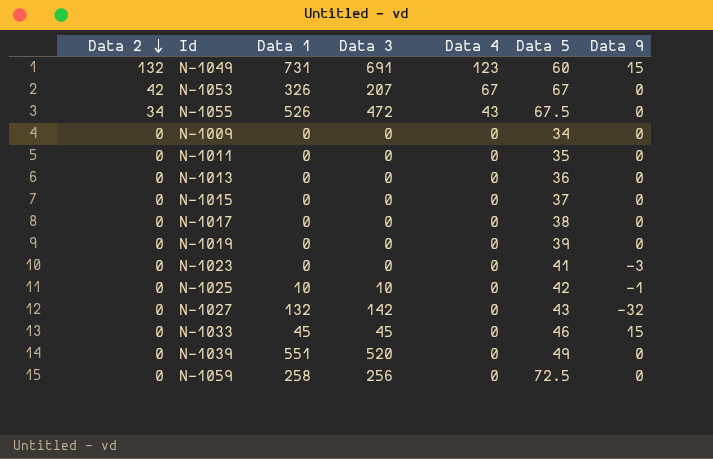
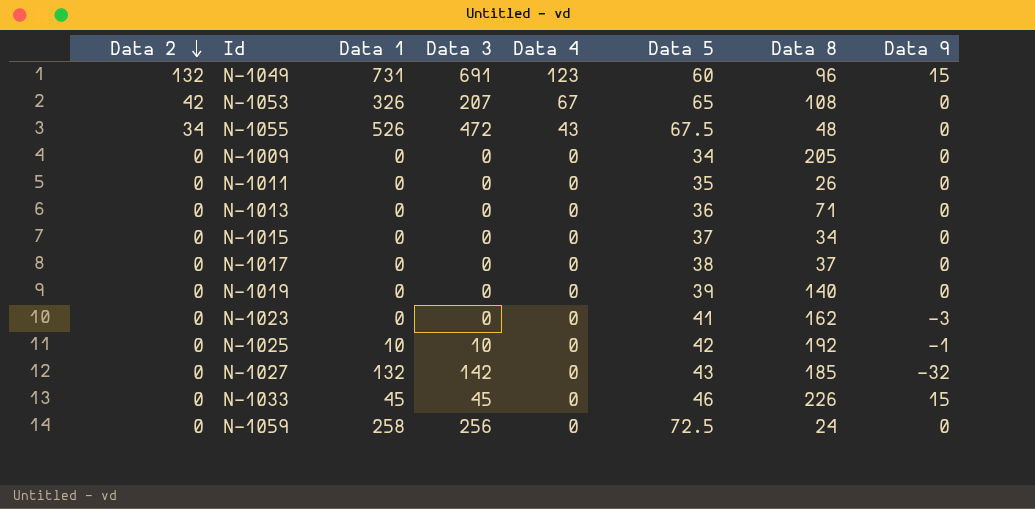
column Data 8 | position: none -> 7
row N-1039: 0 | 551 | 520 | 0 | 49 | 0 -> none
N-1053 | Data 5: 67 -> 65

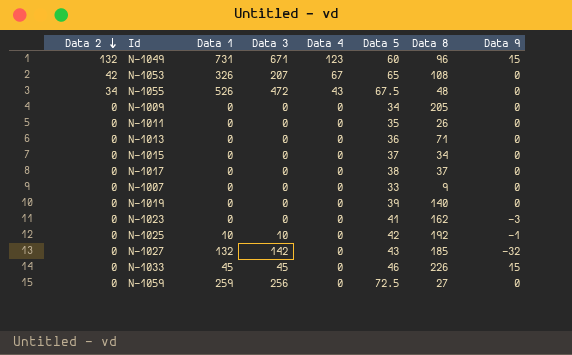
N-1049 | Data 3: 691 -> 671
row N-1007: none -> 0 | 0 | 0 | 0 | 33 | 9 | 0
N-1059 | Data 1: 258 -> 259
N-1059 | Data 8: 24 -> 27

